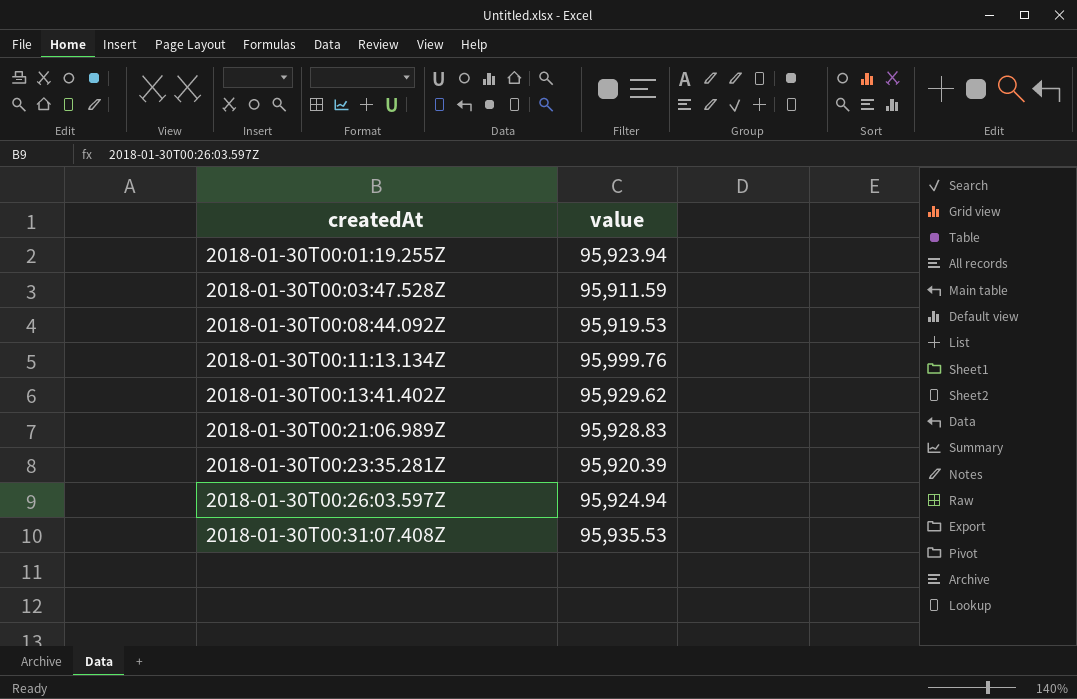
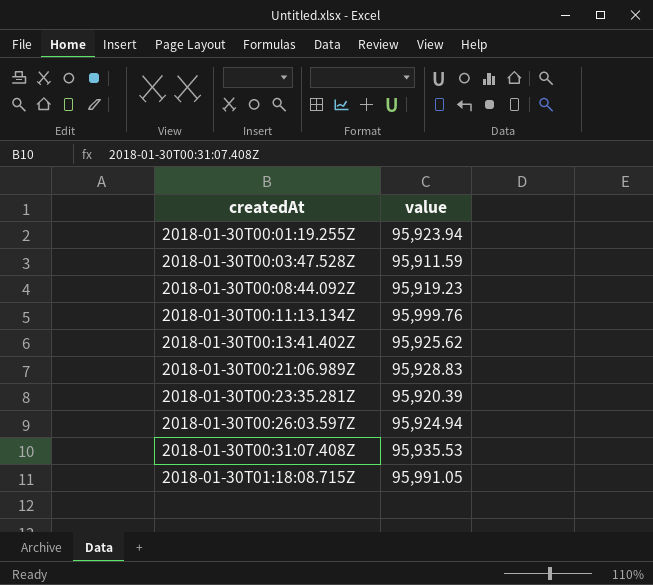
2018-01-30T00:08:44.092Z | value: 95,919.53 -> 95,919.23
2018-01-30T00:13:41.402Z | value: 95,929.62 -> 95,925.62
row 2018-01-30T01:18:08.715Z: none -> 95,991.05

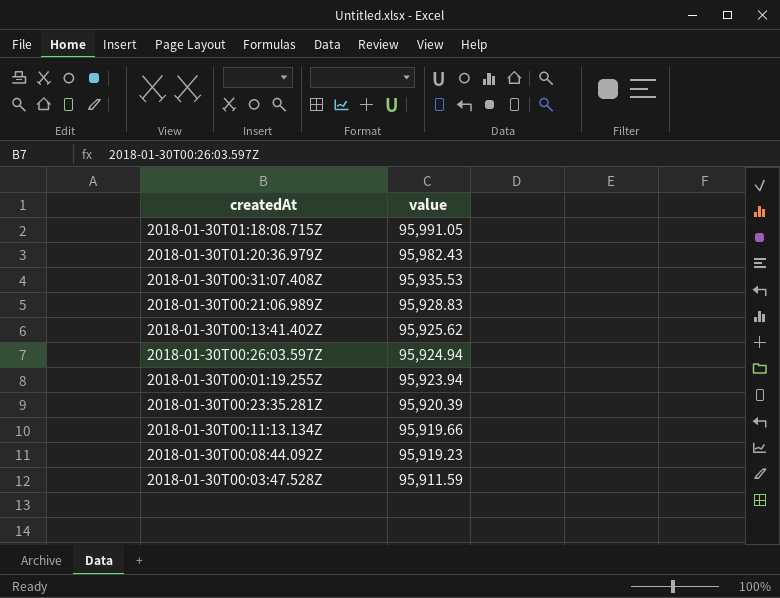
row order: createdAt ascending -> value descending
row 2018-01-30T01:20:36.979Z: none -> 95,982.43
2018-01-30T00:11:13.134Z | value: 95,999.76 -> 95,919.66

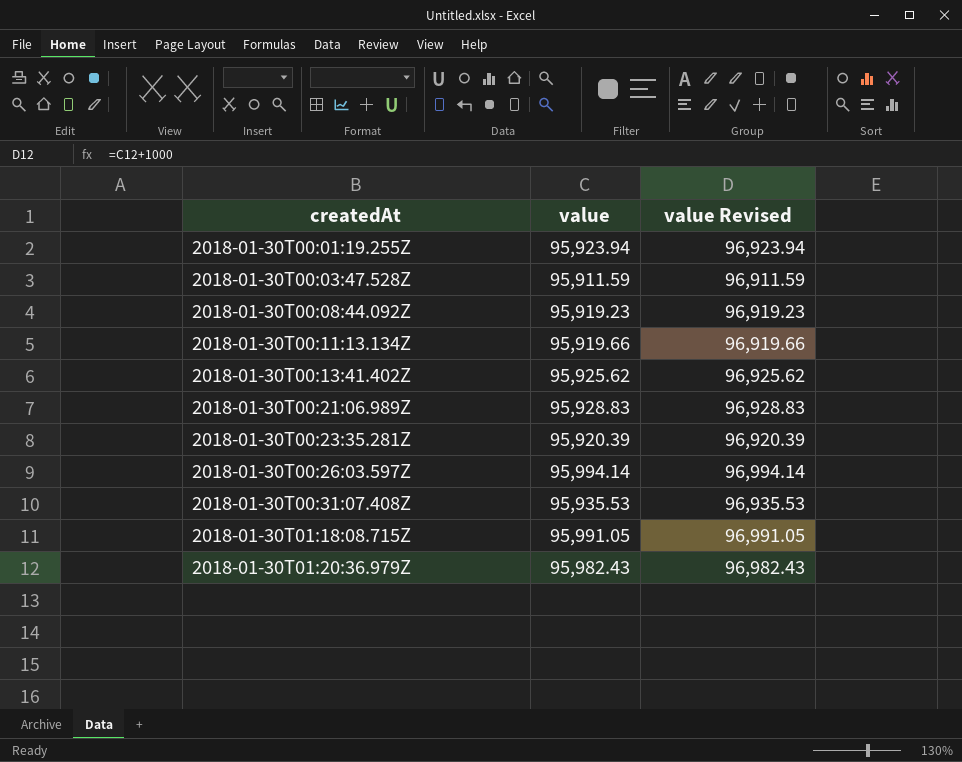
row order: value descending -> createdAt ascending
column value Revised | formula: none -> [value] + 1000
2018-01-30T00:26:03.597Z | value: 95,924.94 -> 95,994.14

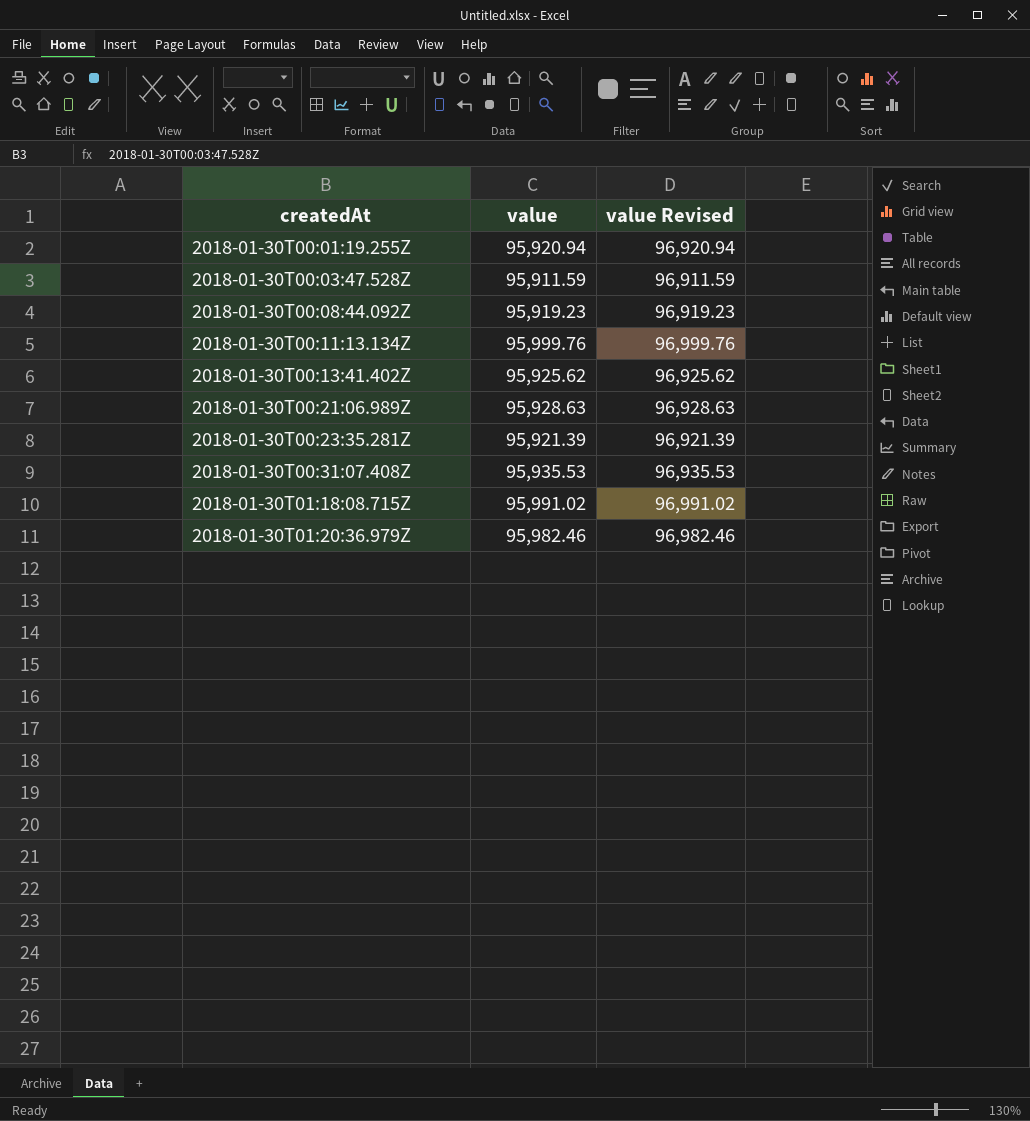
row 2018-01-30T00:26:03.597Z: 95,994.14 | 96,994.14 -> none
2018-01-30T00:01:19.255Z | value: 95,923.94 -> 95,920.94
2018-01-30T00:01:19.255Z | value Revised: 96,923.94 -> 96,920.94
2018-01-30T00:11:13.134Z | value: 95,919.66 -> 95,999.76
2018-01-30T00:11:13.134Z | value Revised: 96,919.66 -> 96,999.76
2018-01-30T00:21:06.989Z | value: 95,928.83 -> 95,928.63
2018-01-30T00:21:06.989Z | value Revised: 96,928.83 -> 96,928.63
2018-01-30T00:23:35.281Z | value: 95,920.39 -> 95,921.39
2018-01-30T00:23:35.281Z | value Revised: 96,920.39 -> 96,921.39
2018-01-30T01:18:08.715Z | value: 95,991.05 -> 95,991.02
2018-01-30T01:18:08.715Z | value Revised: 96,991.05 -> 96,991.02
2018-01-30T01:20:36.979Z | value: 95,982.43 -> 95,982.46
2018-01-30T01:20:36.979Z | value Revised: 96,982.43 -> 96,982.46

